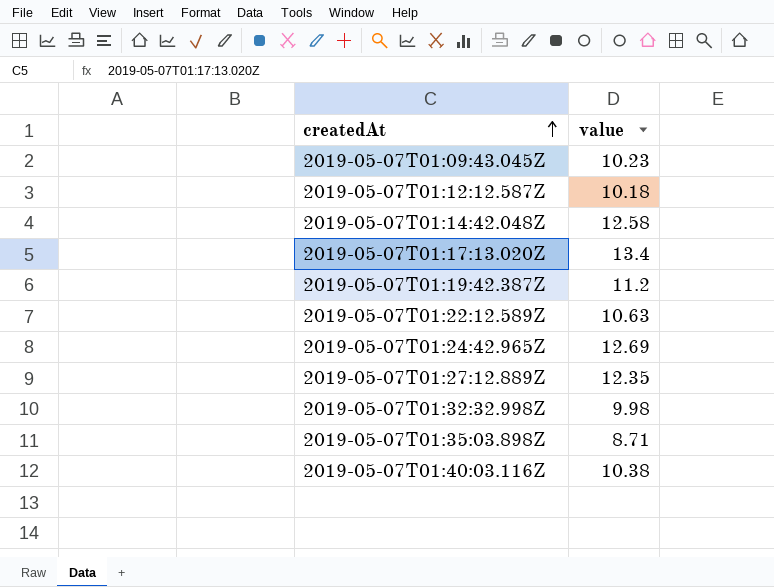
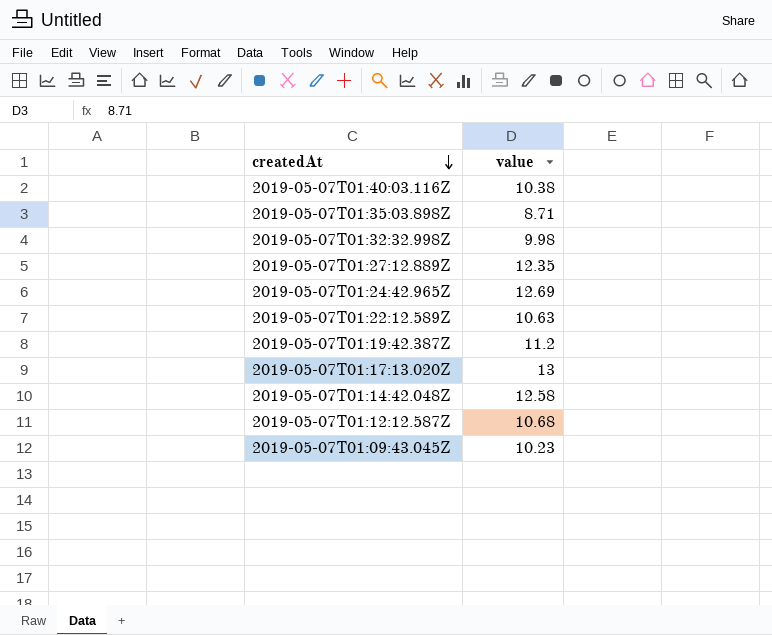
row order: createdAt ascending -> createdAt descending
2019-05-07T01:17:13.020Z | value: 13.4 -> 13
2019-05-07T01:12:12.587Z | value: 10.18 -> 10.68

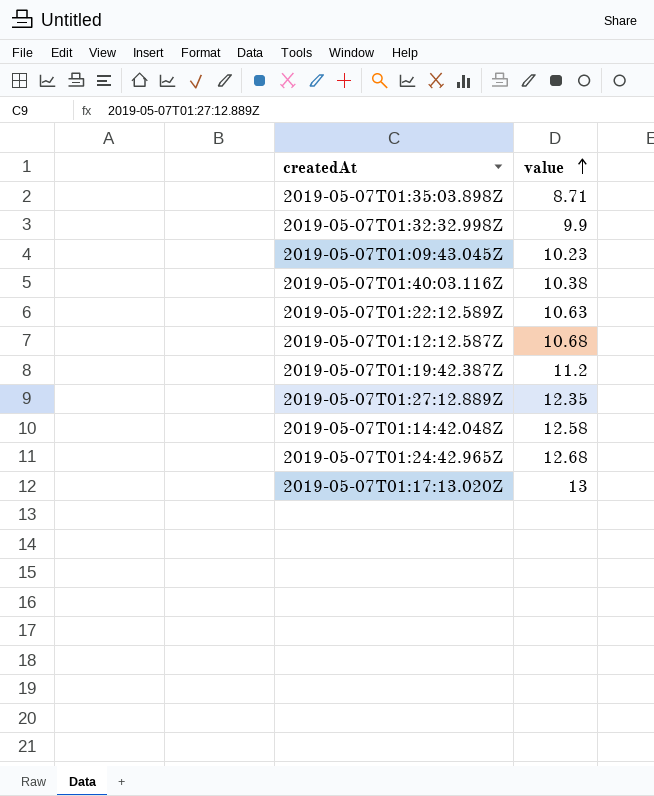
row order: createdAt descending -> value ascending
2019-05-07T01:32:32.998Z | value: 9.98 -> 9.9
2019-05-07T01:24:42.965Z | value: 12.69 -> 12.68

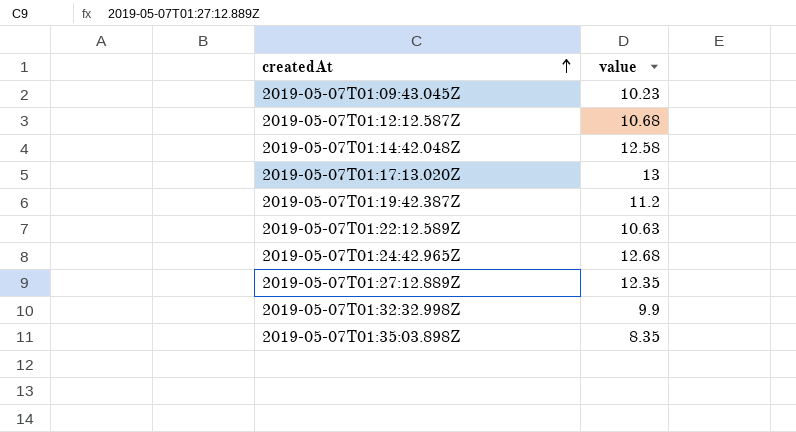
row order: value ascending -> createdAt ascending
row 2019-05-07T01:40:03.116Z: 10.38 -> none
2019-05-07T01:35:03.898Z | value: 8.71 -> 8.35

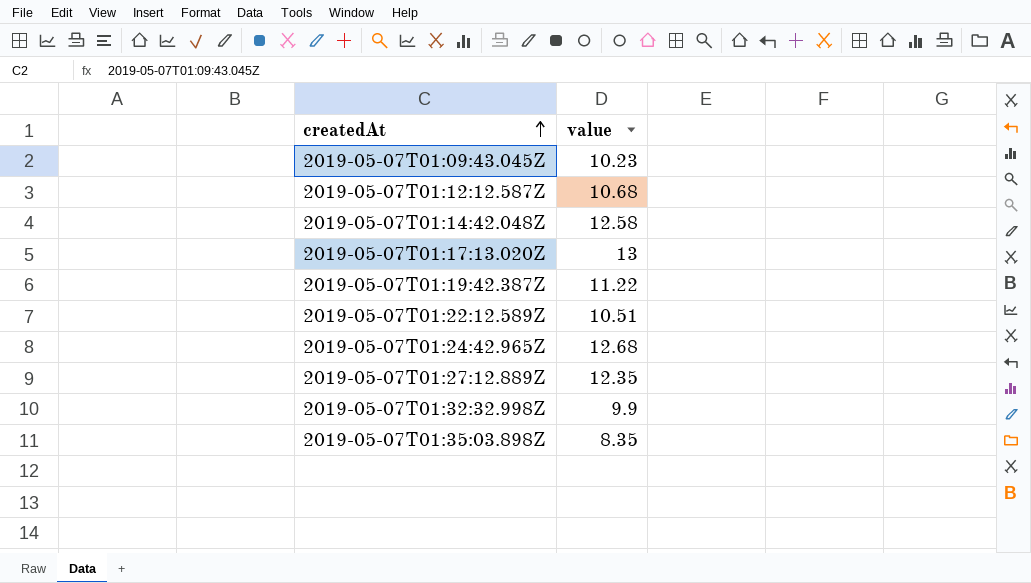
2019-05-07T01:19:42.387Z | value: 11.2 -> 11.22
2019-05-07T01:22:12.589Z | value: 10.63 -> 10.51

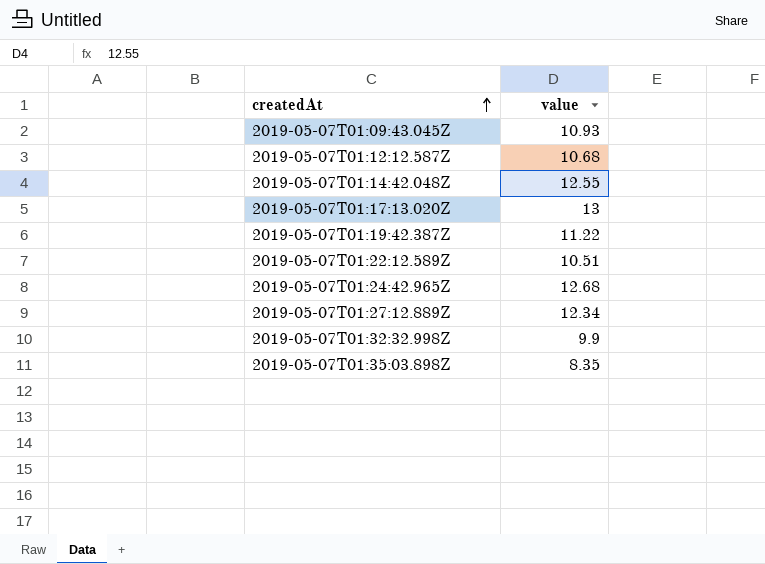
2019-05-07T01:09:43.045Z | value: 10.23 -> 10.93
2019-05-07T01:14:42.048Z | value: 12.58 -> 12.55
2019-05-07T01:27:12.889Z | value: 12.35 -> 12.34

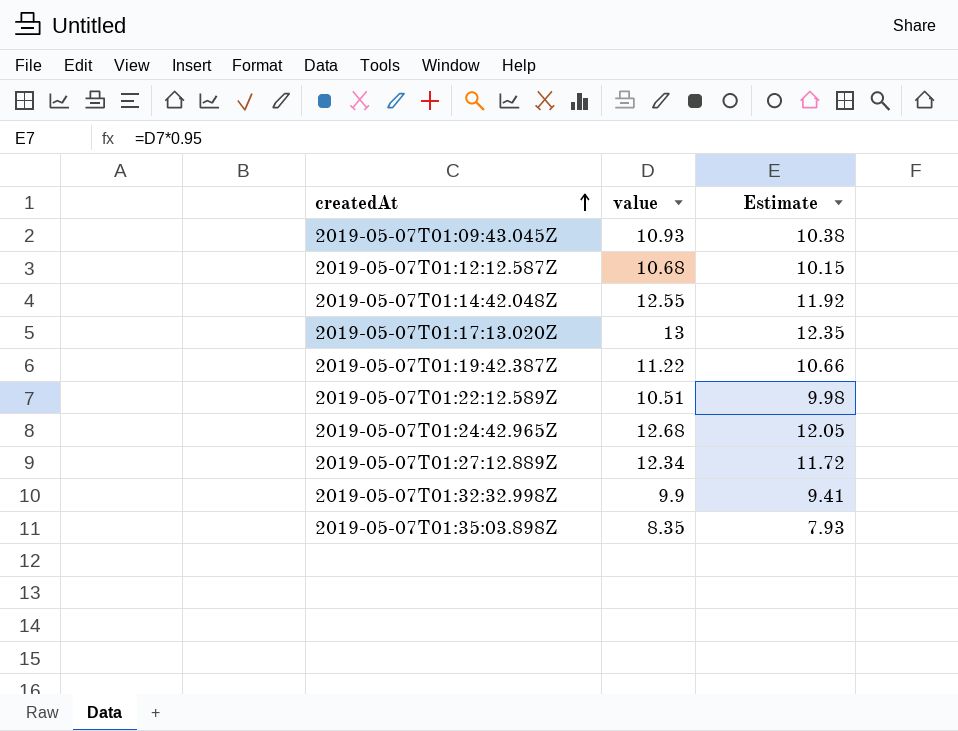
column Estimate | formula: none -> [value] * 0.95

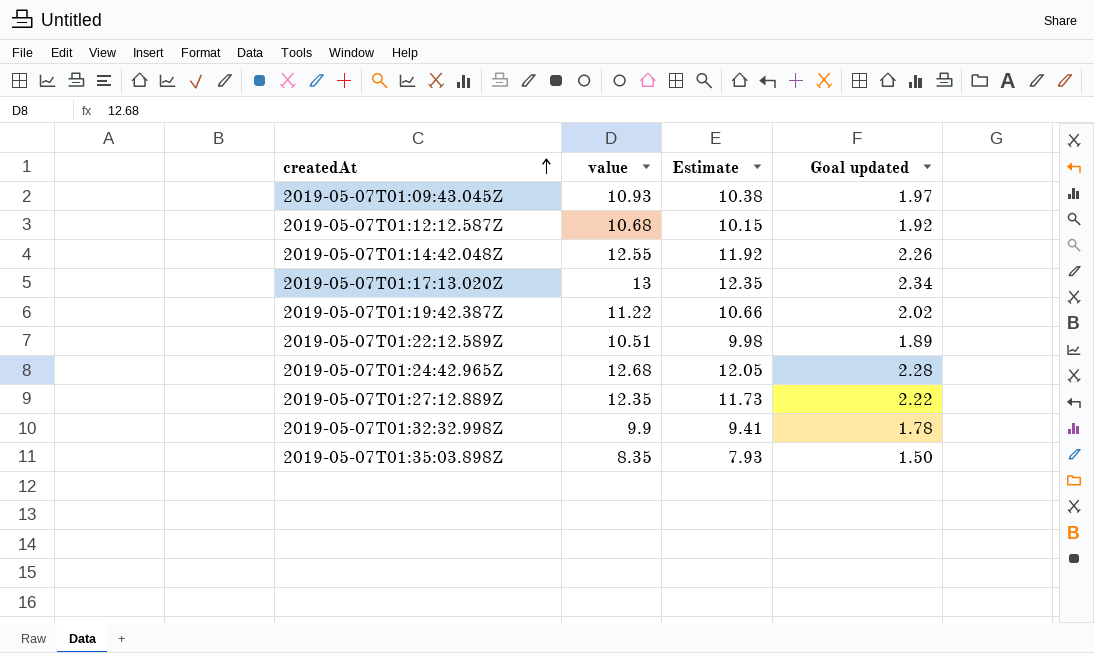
column Goal updated | formula: none -> [value] * 0.18
2019-05-07T01:27:12.889Z | value: 12.34 -> 12.35
2019-05-07T01:27:12.889Z | Estimate: 11.72 -> 11.73

